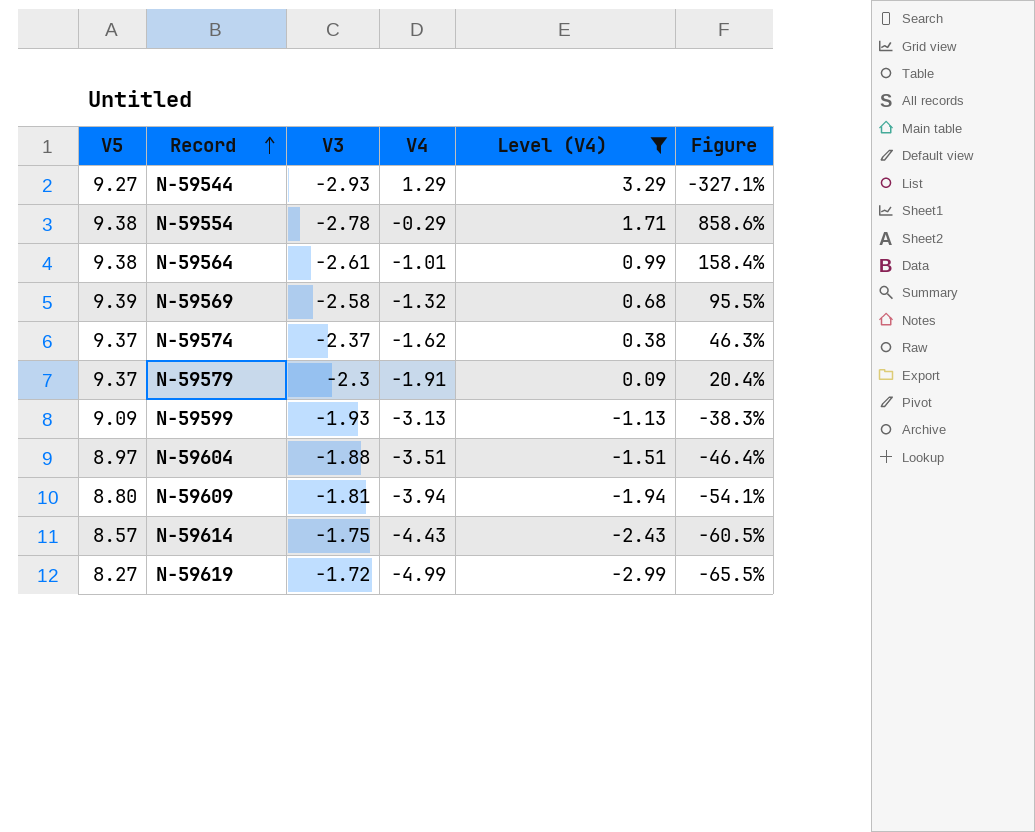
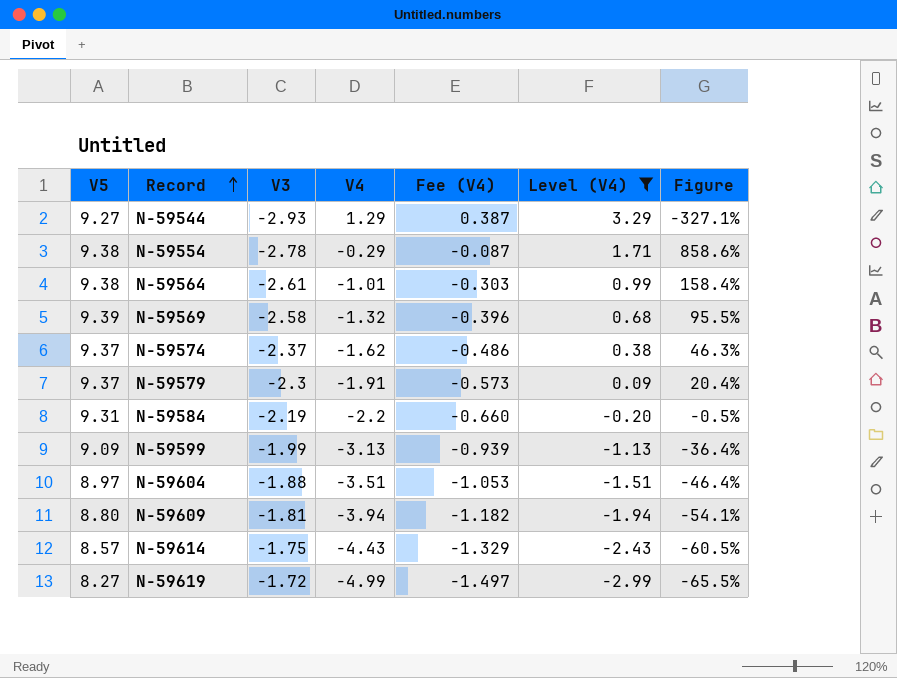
column Fee (V4) | formula: none -> [V4] * 0.3
row N-59584: none -> 9.31 | -2.19 | -2.2 | -0.660 | -0.20 | -0.5%
N-59599 | V3: -1.93 -> -1.99
N-59599 | Figure: -38.3% -> -36.4%

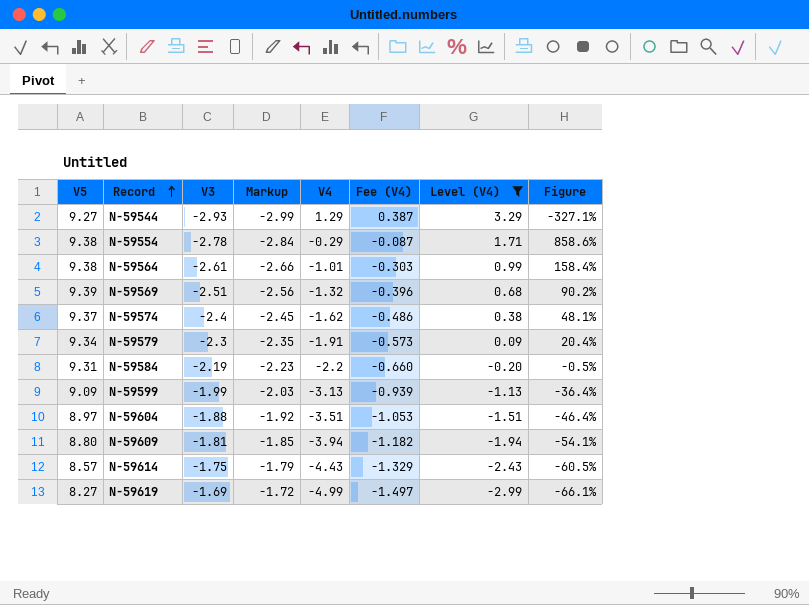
column Markup | formula: none -> [V3] * 1.02
N-59569 | V3: -2.58 -> -2.51
N-59569 | Figure: 95.5% -> 90.2%
N-59574 | V3: -2.37 -> -2.4
N-59574 | Figure: 46.3% -> 48.1%
N-59579 | V5: 9.37 -> 9.34
N-59619 | V3: -1.72 -> -1.69
N-59619 | Figure: -65.5% -> -66.1%

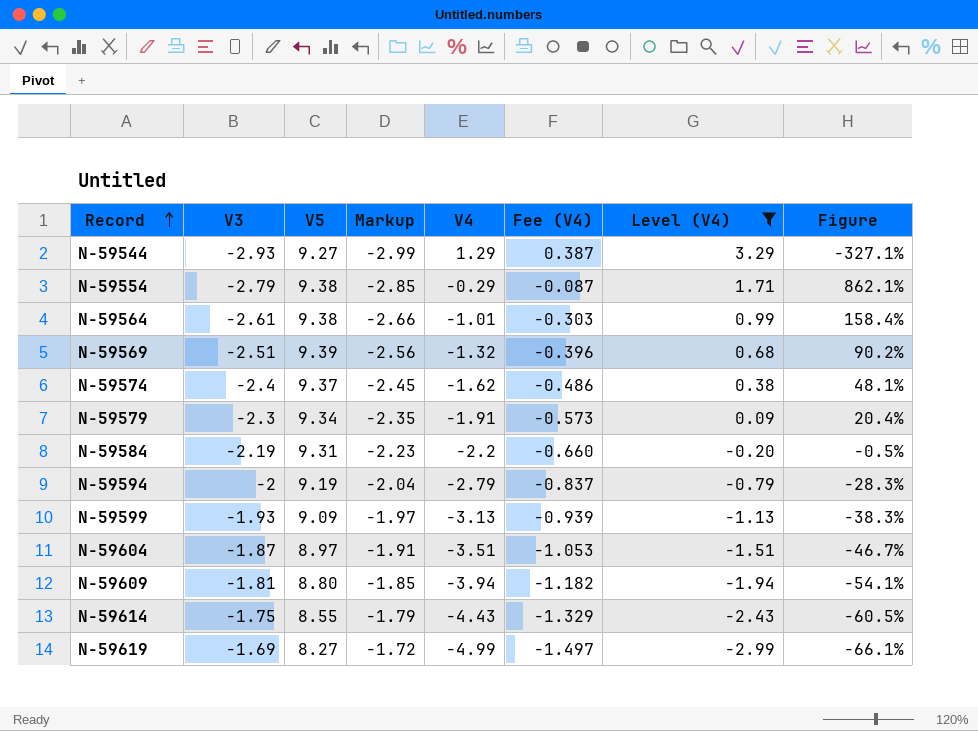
column V5 | position: 1 -> 3
N-59554 | V3: -2.78 -> -2.79
N-59554 | Markup: -2.84 -> -2.85
N-59554 | Figure: 858.6% -> 862.1%
row N-59594: none -> -2 | 9.19 | -2.04 | -2.79 | -0.837 | -0.79 | -28.3%
N-59599 | V3: -1.99 -> -1.93
N-59599 | Markup: -2.03 -> -1.97
N-59599 | Figure: -36.4% -> -38.3%
N-59604 | V3: -1.88 -> -1.87
N-59604 | Markup: -1.92 -> -1.91
N-59604 | Figure: -46.4% -> -46.7%
N-59614 | V5: 8.57 -> 8.55

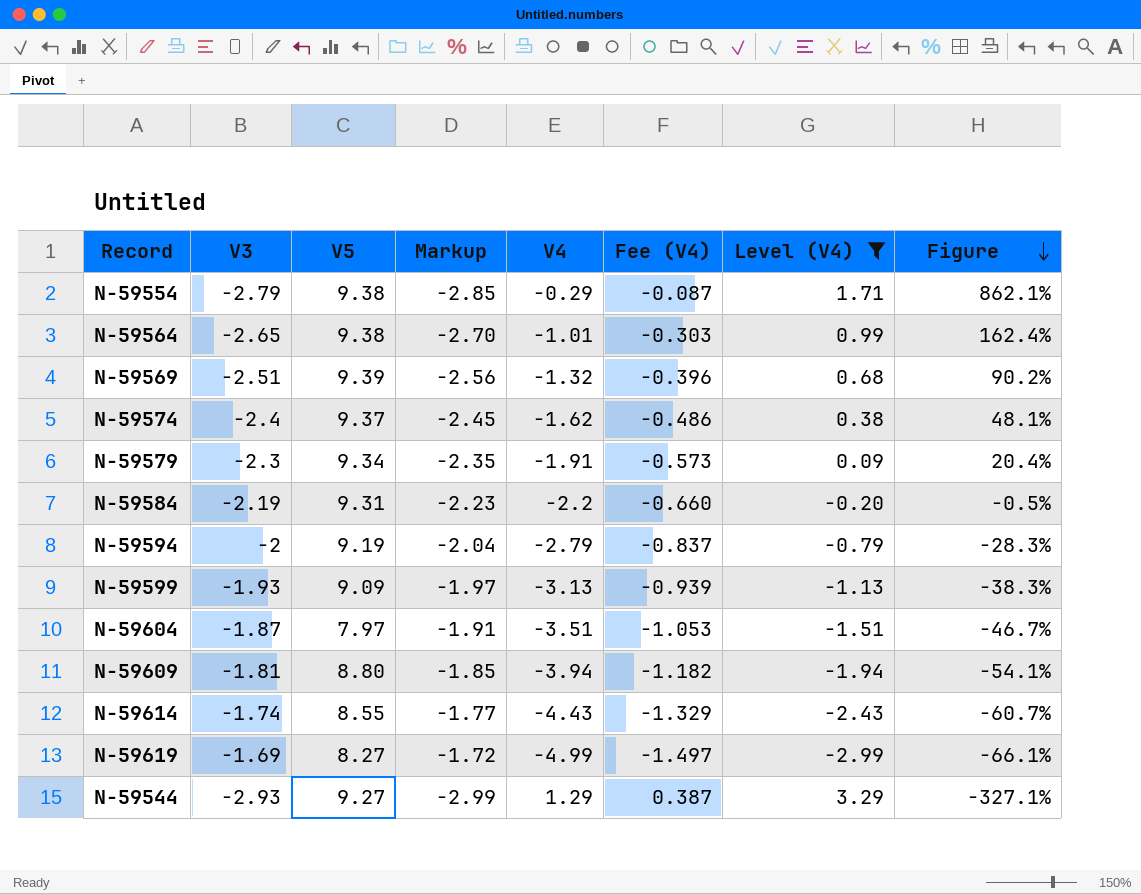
row order: Record ascending -> Figure descending
N-59564 | V3: -2.61 -> -2.65
N-59564 | Markup: -2.66 -> -2.70
N-59564 | Figure: 158.4% -> 162.4%
N-59604 | V5: 8.97 -> 7.97
N-59614 | V3: -1.75 -> -1.74
N-59614 | Markup: -1.79 -> -1.77
N-59614 | Figure: -60.5% -> -60.7%

